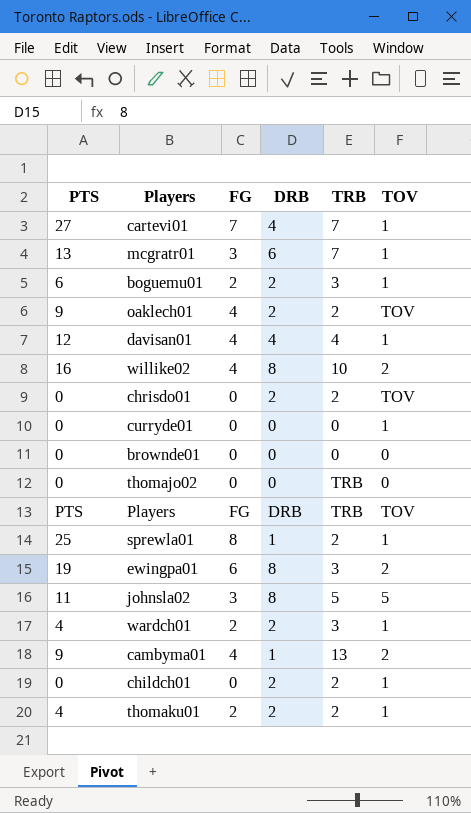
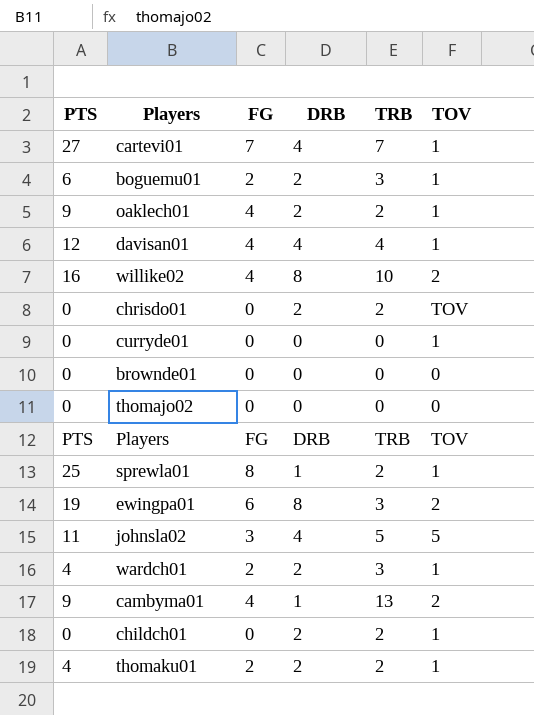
row mcgratr01: 13 | 3 | 6 | 7 | 1 -> none
oaklech01 | TOV: TOV -> 1
thomajo02 | TRB: TRB -> 0
johnsla02 | DRB: 8 -> 4

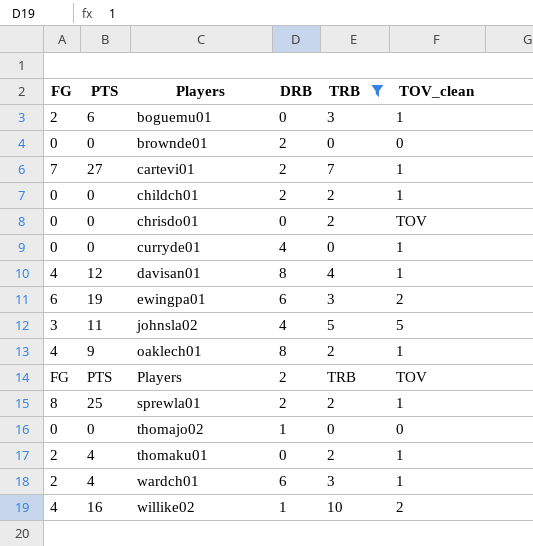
filter: none -> TRB != 13
row order: none -> Players ascending
column FG | position: 3 -> 1
column name: TOV -> TOV_clean
boguemu01 | DRB: 2 -> 0
brownde01 | DRB: 0 -> 2
cartevi01 | DRB: 4 -> 2
chrisdo01 | DRB: 2 -> 0
curryde01 | DRB: 0 -> 4
davisan01 | DRB: 4 -> 8
ewingpa01 | DRB: 8 -> 6
oaklech01 | DRB: 2 -> 8
Players | DRB: DRB -> 2
sprewla01 | DRB: 1 -> 2
thomajo02 | DRB: 0 -> 1
thomaku01 | DRB: 2 -> 0
wardch01 | DRB: 2 -> 6
willike02 | DRB: 8 -> 1

